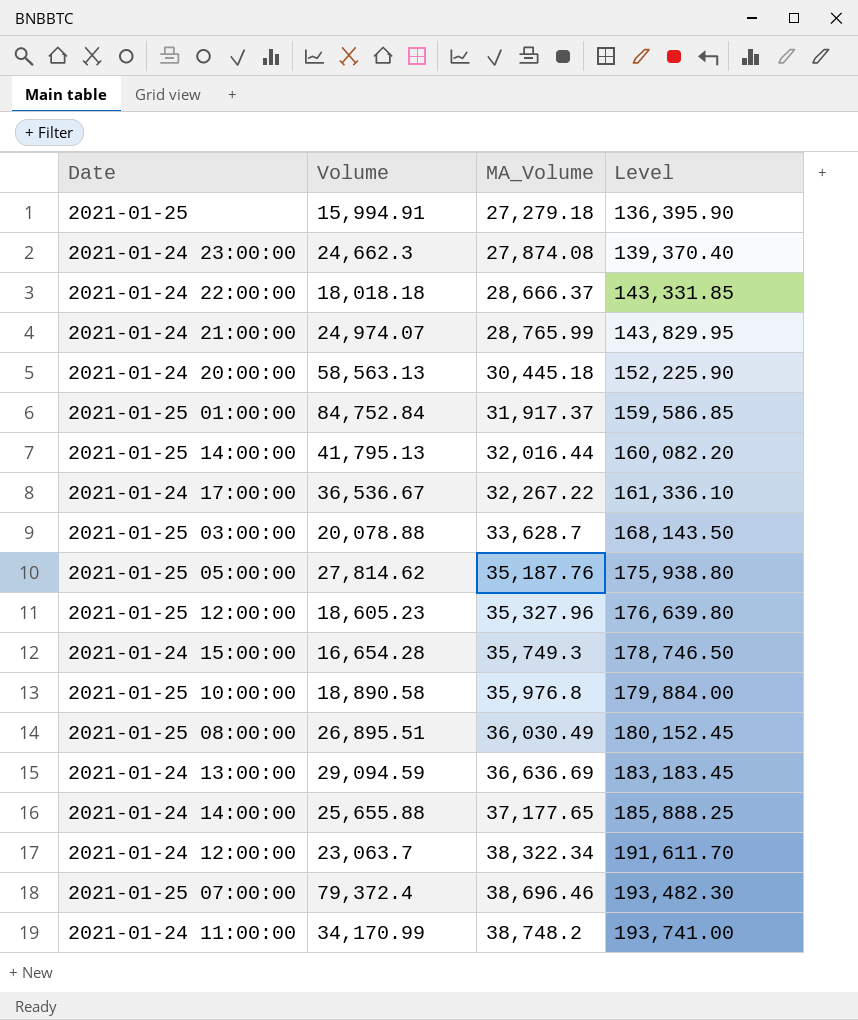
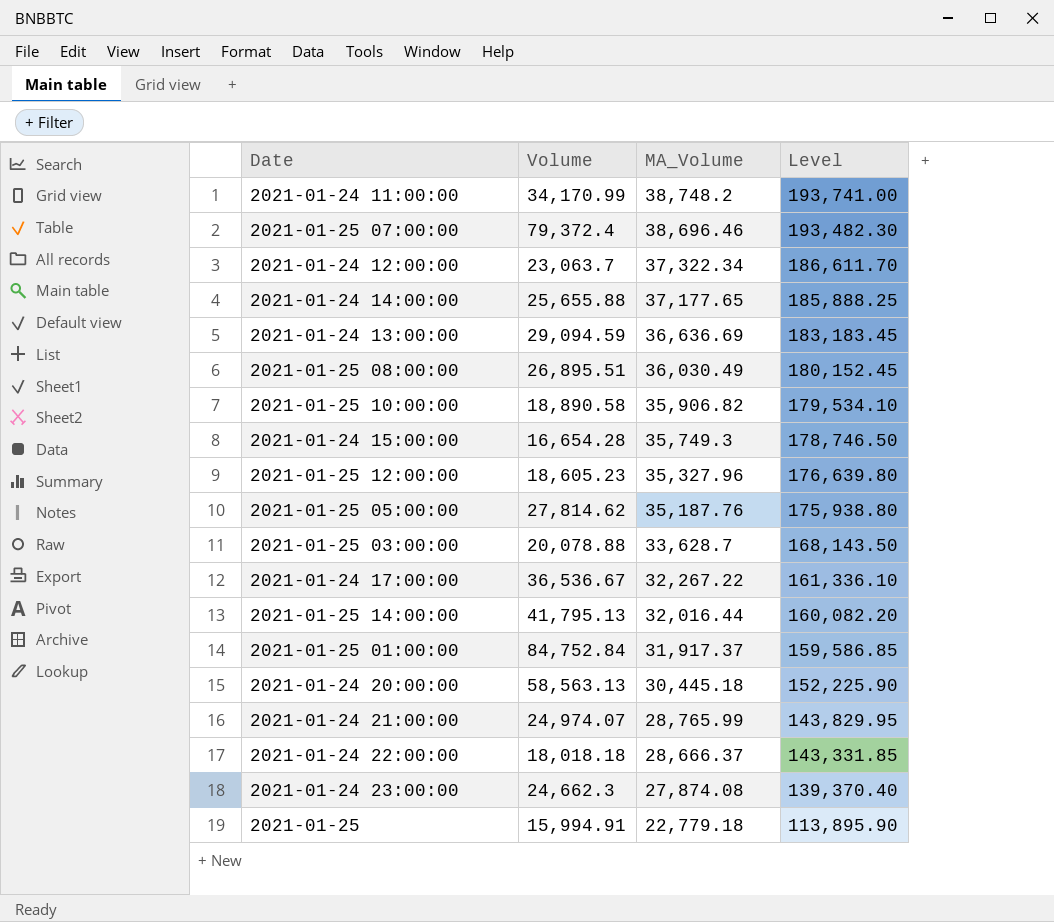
row order: MA_Volume ascending -> MA_Volume descending
2021-01-24 12:00:00 | MA_Volume: 38,322.34 -> 37,322.34
2021-01-24 12:00:00 | Level: 191,611.70 -> 186,611.70
2021-01-25 10:00:00 | MA_Volume: 35,976.8 -> 35,906.82
2021-01-25 10:00:00 | Level: 179,884.00 -> 179,534.10
2021-01-25 | MA_Volume: 27,279.18 -> 22,779.18
2021-01-25 | Level: 136,395.90 -> 113,895.90

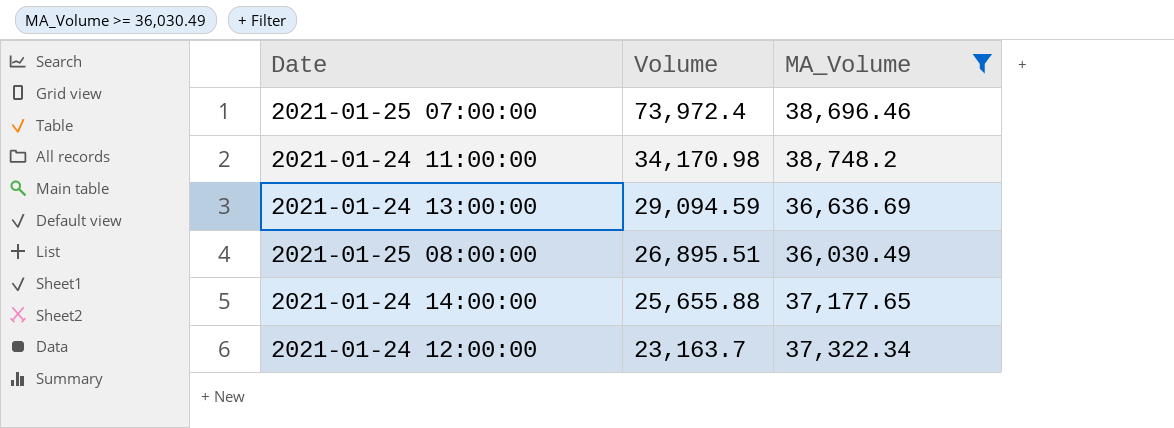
filter: none -> MA_Volume >= 36,030.49
row order: MA_Volume descending -> Volume descending
column Level | formula: [MA_Volume] * 5 -> none
2021-01-25 07:00:00 | Volume: 79,372.4 -> 73,972.4
2021-01-24 11:00:00 | Volume: 34,170.99 -> 34,170.98
2021-01-24 12:00:00 | Volume: 23,063.7 -> 23,163.7

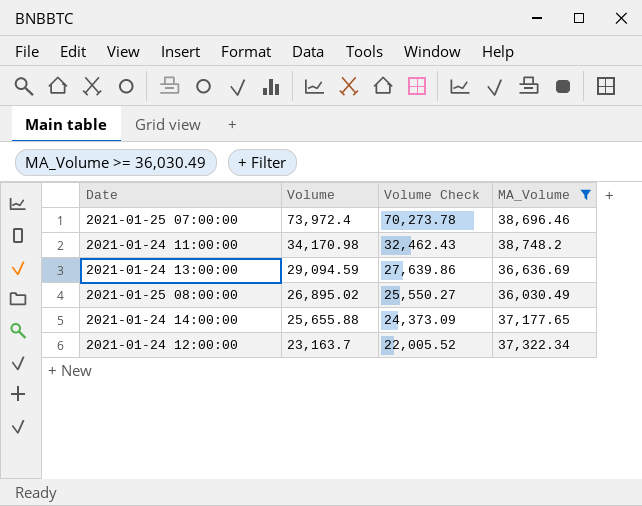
column Volume Check | formula: none -> [Volume] * 0.95
2021-01-25 08:00:00 | Volume: 26,895.51 -> 26,895.02

